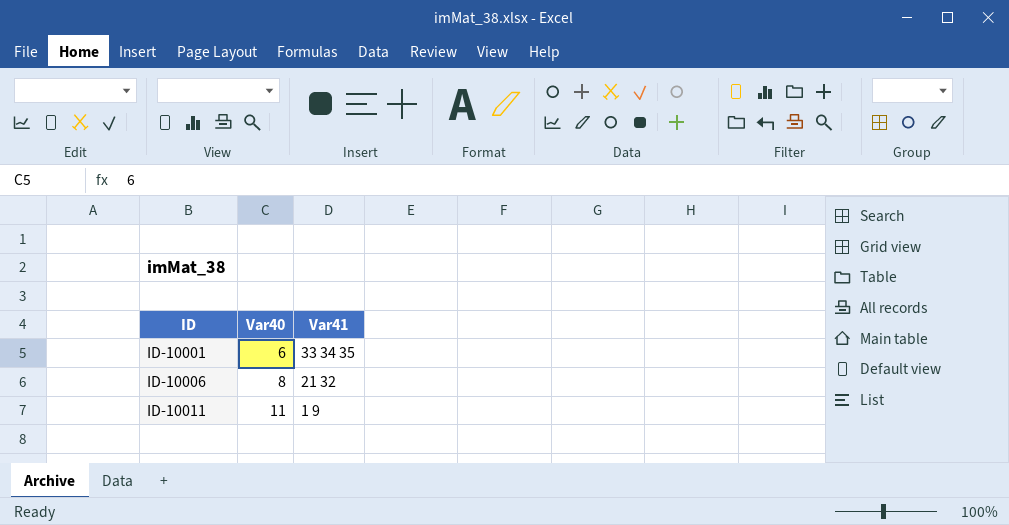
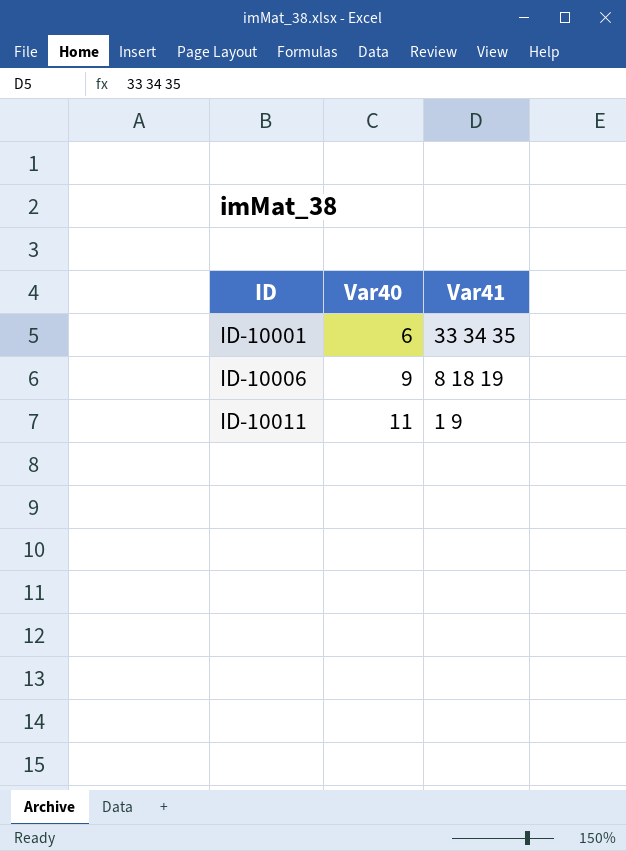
ID-10006 | Var40: 8 -> 9
ID-10006 | Var41: 21 32 -> 8 18 19

